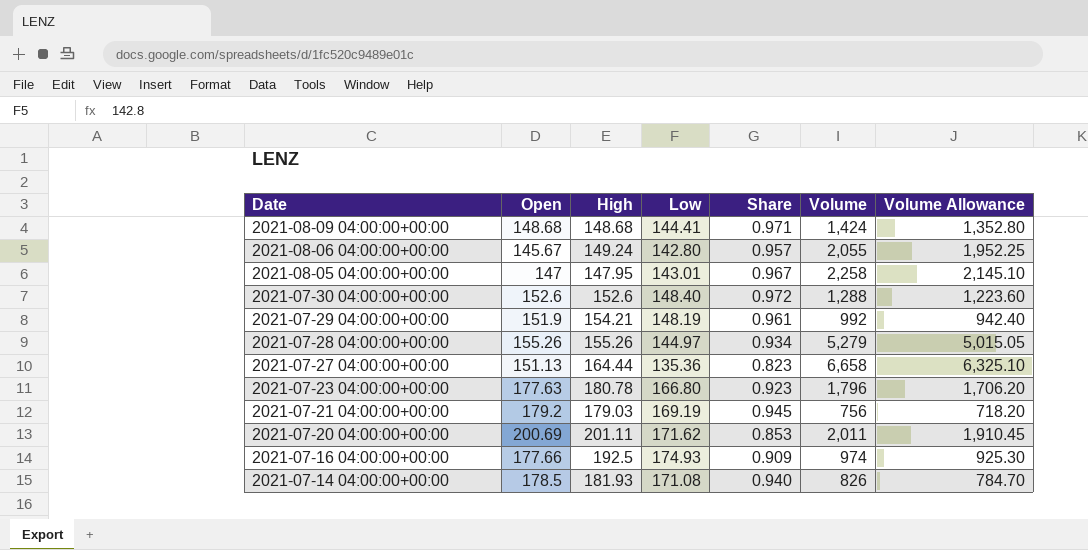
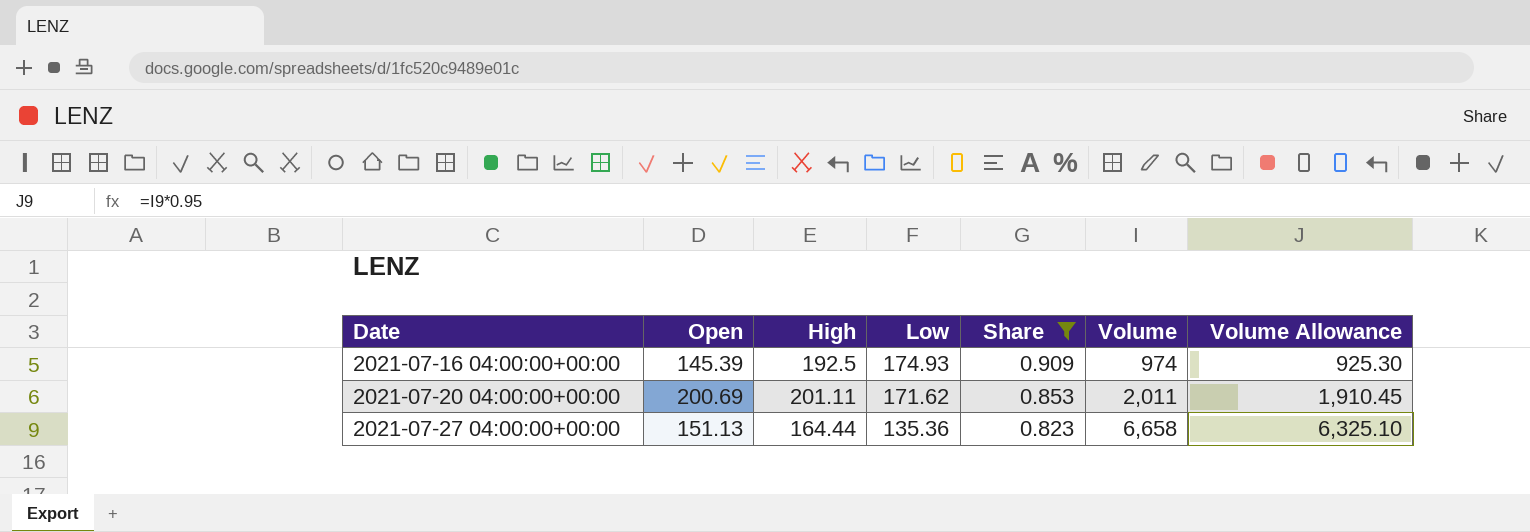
filter: none -> Share <= 0.909
row order: Date descending -> Date ascending
2021-07-16 04:00:00+00:00 | Open: 177.66 -> 145.39

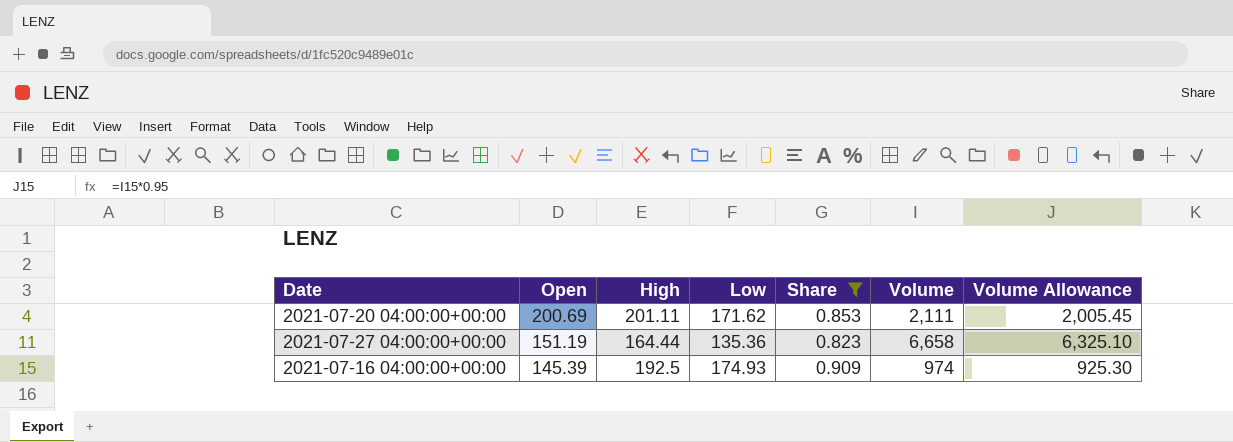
row order: Date ascending -> Open descending
2021-07-20 04:00:00+00:00 | Volume: 2,011 -> 2,111
2021-07-20 04:00:00+00:00 | Volume Allowance: 1,910.45 -> 2,005.45
2021-07-27 04:00:00+00:00 | Open: 151.13 -> 151.19

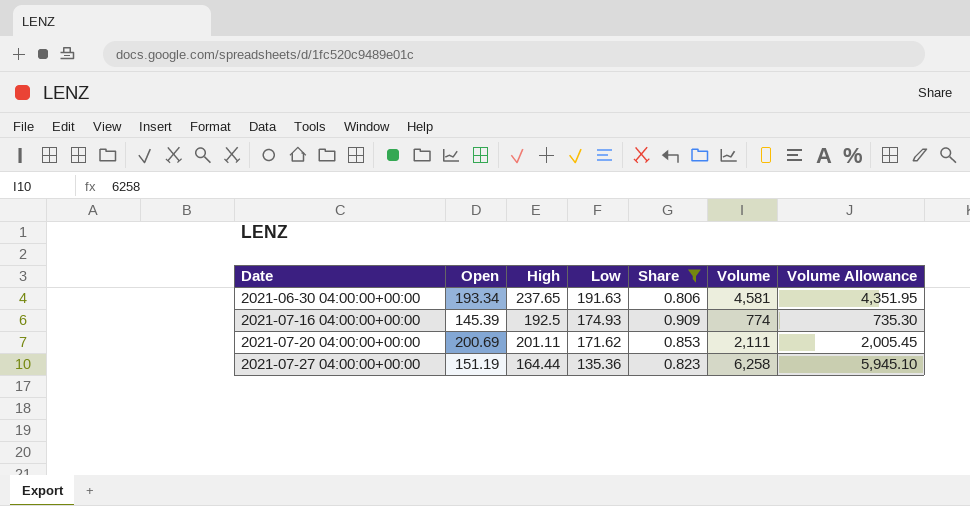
row order: Open descending -> Date ascending
row 2021-06-30 04:00:00+00:00: none -> 193.34 | 237.65 | 191.63 | 0.806 | 4,581 | 4,351.95
2021-07-16 04:00:00+00:00 | Volume: 974 -> 774
2021-07-16 04:00:00+00:00 | Volume Allowance: 925.30 -> 735.30
2021-07-27 04:00:00+00:00 | Volume: 6,658 -> 6,258
2021-07-27 04:00:00+00:00 | Volume Allowance: 6,325.10 -> 5,945.10

